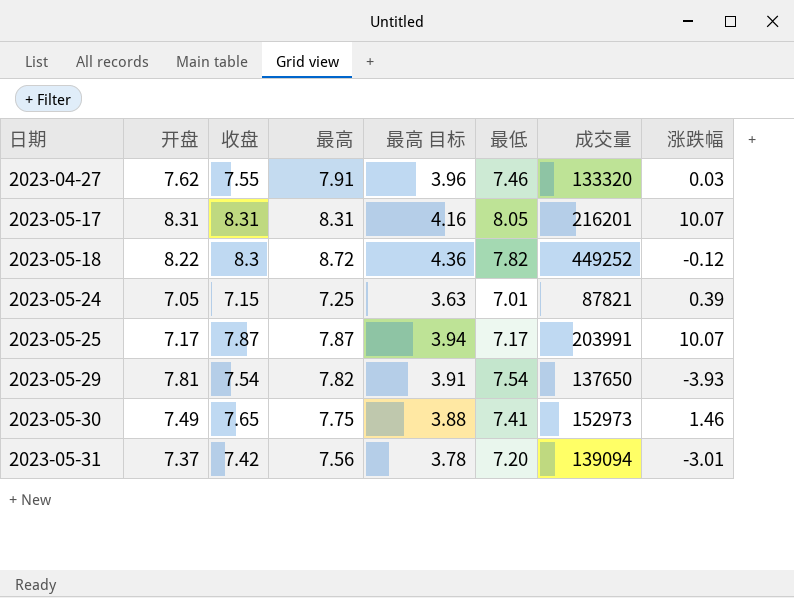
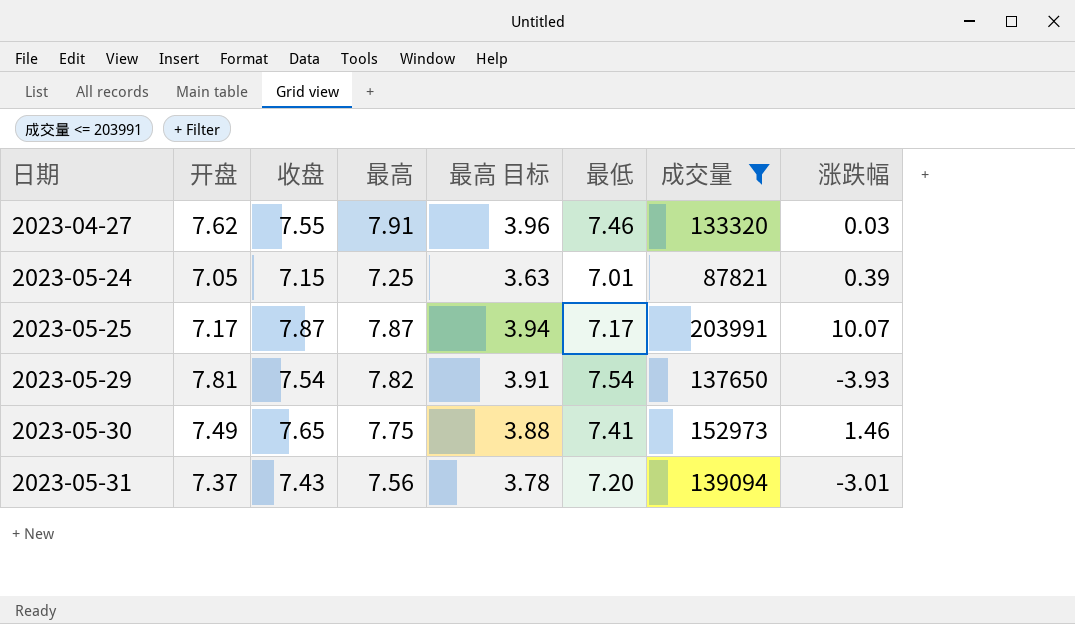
filter: none -> 成交量 <= 203991
2023-05-31 | 收盘: 7.42 -> 7.43

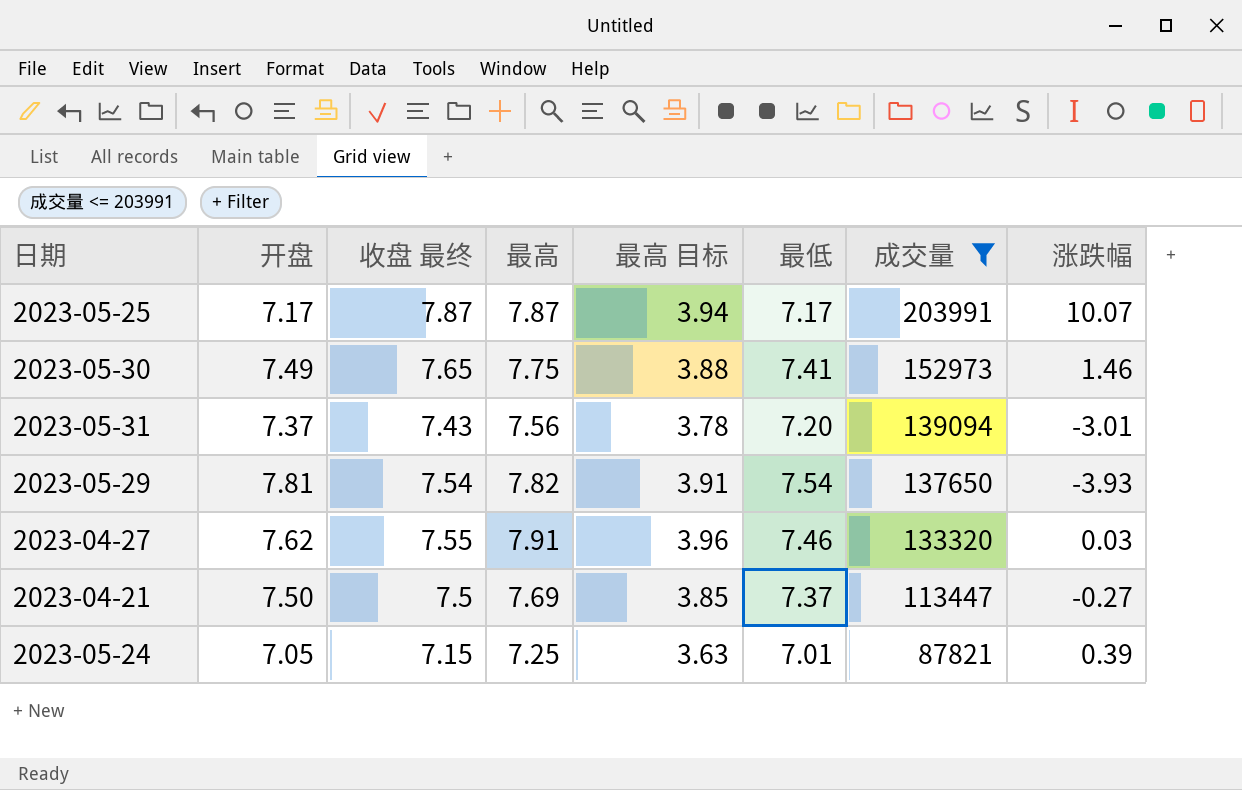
row order: 日期 ascending -> 成交量 descending
column name: 收盘 -> 收盘 最终
row 2023-04-21: none -> 7.50 | 7.5 | 7.69 | 3.85 | 7.37 | 113447 | -0.27

